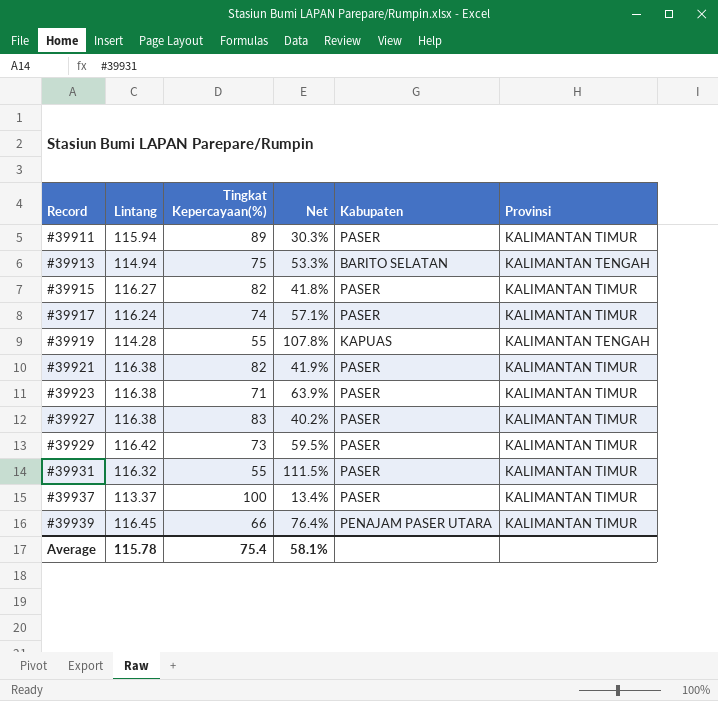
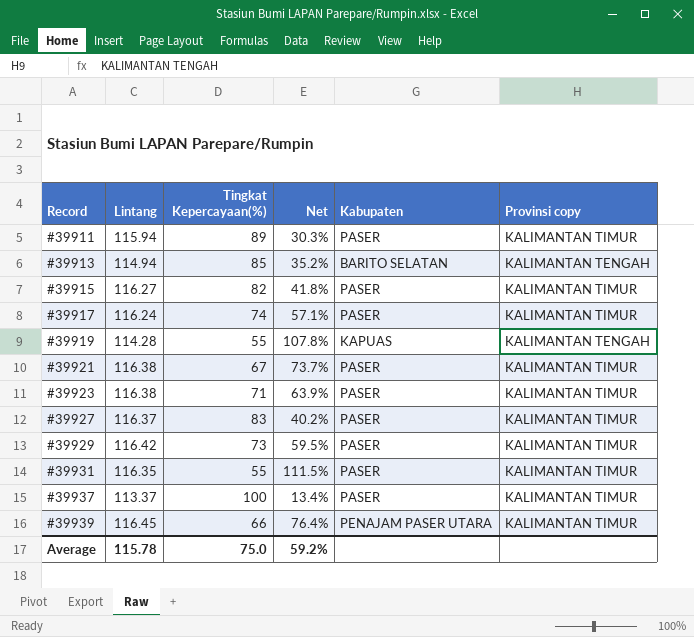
column name: Provinsi -> Provinsi copy
#39913 | Tingkat Kepercayaan(%): 75 -> 85
#39913 | Net: 53.3% -> 35.2%
#39921 | Tingkat Kepercayaan(%): 82 -> 67
#39921 | Net: 41.9% -> 73.7%
#39927 | Lintang: 116.38 -> 116.37
#39931 | Lintang: 116.32 -> 116.35
Average | Tingkat Kepercayaan(%): 75.4 -> 75.0
Average | Net: 58.1% -> 59.2%

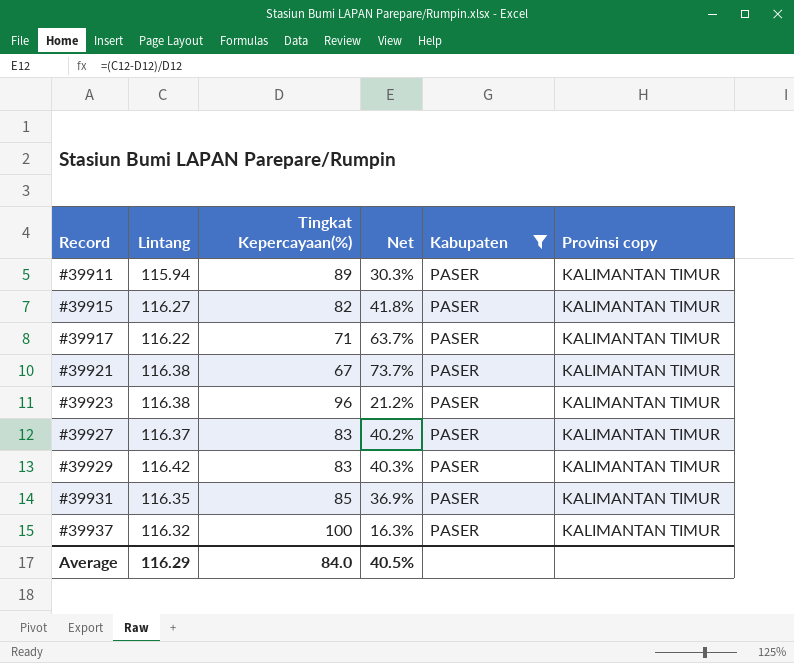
filter: none -> Kabupaten = PASER
#39917 | Lintang: 116.24 -> 116.22
#39917 | Tingkat Kepercayaan(%): 74 -> 71
#39917 | Net: 57.1% -> 63.7%
#39923 | Tingkat Kepercayaan(%): 71 -> 96
#39923 | Net: 63.9% -> 21.2%
#39929 | Tingkat Kepercayaan(%): 73 -> 83
#39929 | Net: 59.5% -> 40.3%
#39931 | Tingkat Kepercayaan(%): 55 -> 85
#39931 | Net: 111.5% -> 36.9%
#39937 | Lintang: 113.37 -> 116.32
#39937 | Net: 13.4% -> 16.3%
Average | Lintang: 115.78 -> 116.29
Average | Tingkat Kepercayaan(%): 75.0 -> 84.0
Average | Net: 59.2% -> 40.5%

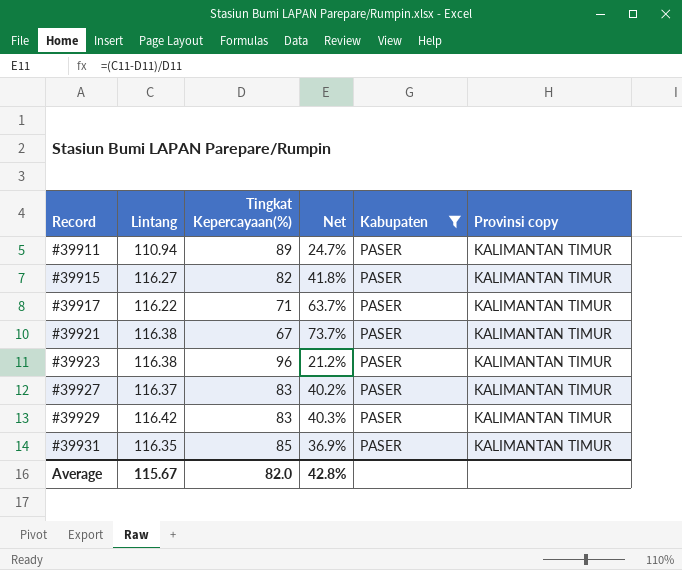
row #39937: 116.32 | 100 | 16.3% | PASER | KALIMANTAN TIMUR -> none
#39911 | Lintang: 115.94 -> 110.94
#39911 | Net: 30.3% -> 24.7%
Average | Lintang: 116.29 -> 115.67
Average | Tingkat Kepercayaan(%): 84.0 -> 82.0
Average | Net: 40.5% -> 42.8%

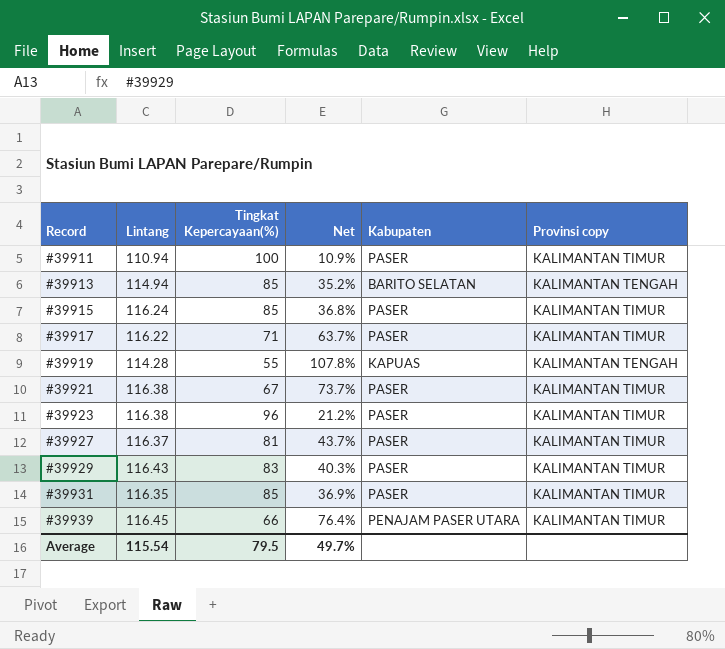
filter: Kabupaten = PASER -> none
#39911 | Tingkat Kepercayaan(%): 89 -> 100
#39911 | Net: 24.7% -> 10.9%
#39915 | Lintang: 116.27 -> 116.24
#39915 | Tingkat Kepercayaan(%): 82 -> 85
#39915 | Net: 41.8% -> 36.8%
#39927 | Tingkat Kepercayaan(%): 83 -> 81
#39927 | Net: 40.2% -> 43.7%
#39929 | Lintang: 116.42 -> 116.43
Average | Lintang: 115.67 -> 115.54
Average | Tingkat Kepercayaan(%): 82.0 -> 79.5
Average | Net: 42.8% -> 49.7%

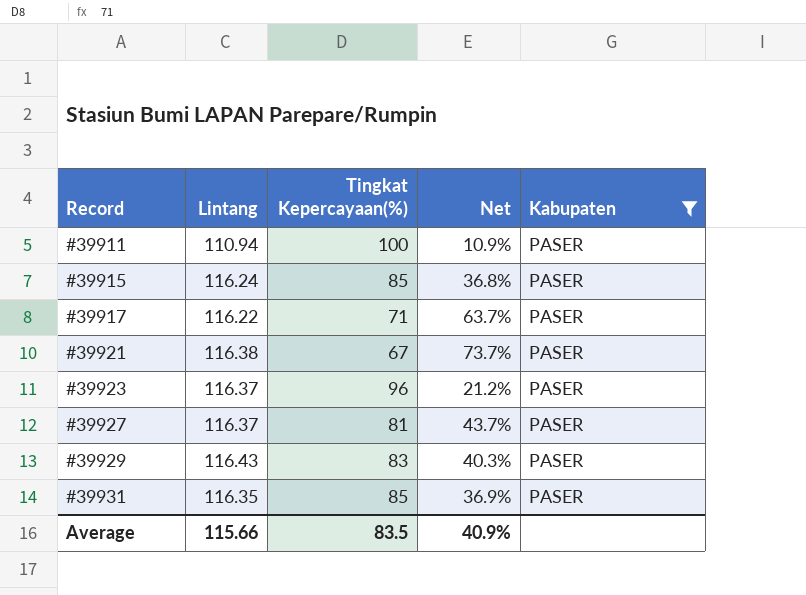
filter: none -> Kabupaten = PASER
column Provinsi copy | position: 6 -> none
#39923 | Lintang: 116.38 -> 116.37
Average | Lintang: 115.54 -> 115.66
Average | Tingkat Kepercayaan(%): 79.5 -> 83.5
Average | Net: 49.7% -> 40.9%

